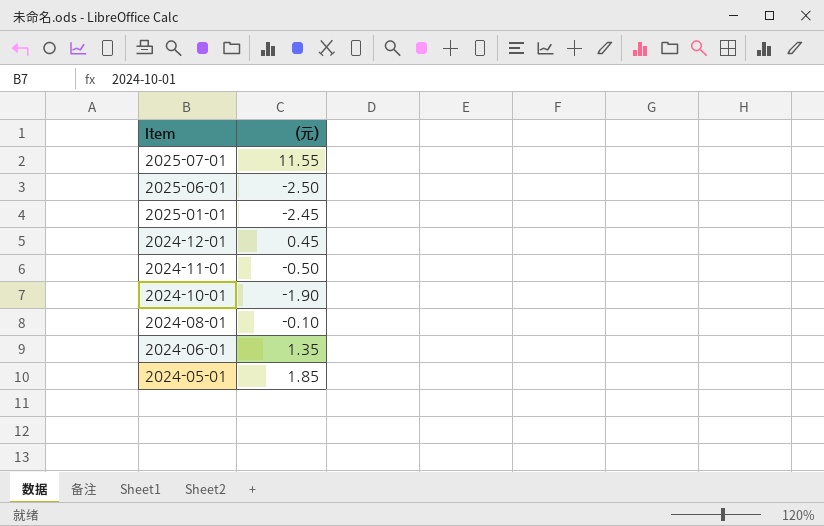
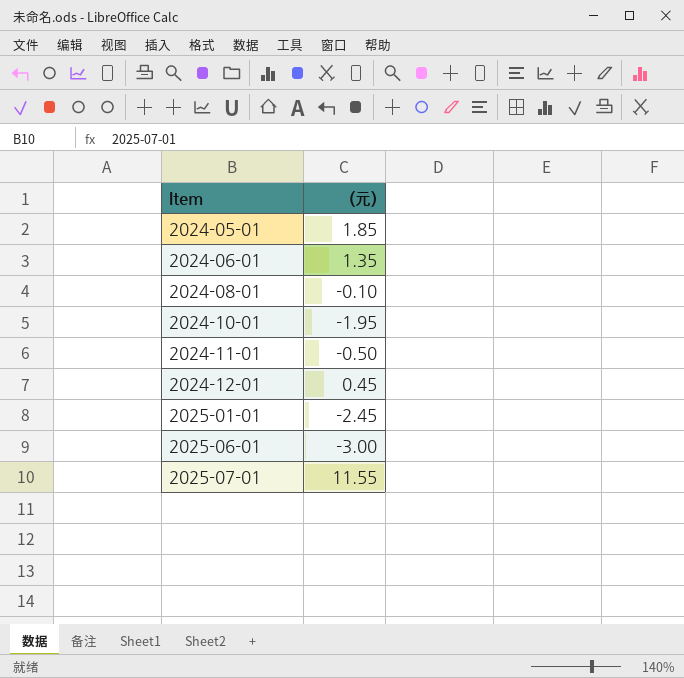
row order: Item descending -> Item ascending
2024-10-01 | (元): -1.90 -> -1.95
2025-06-01 | (元): -2.50 -> -3.00

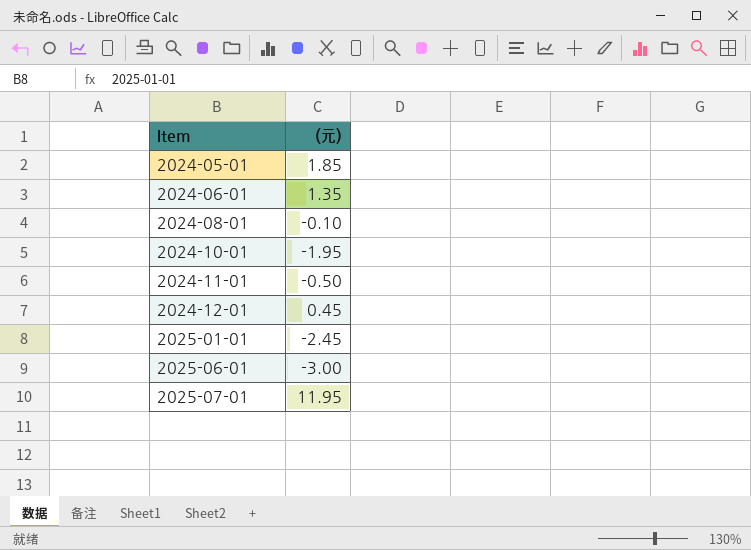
2025-07-01 | (元): 11.55 -> 11.95

